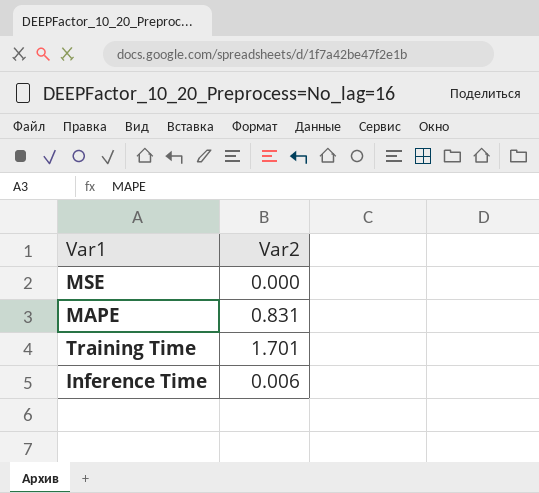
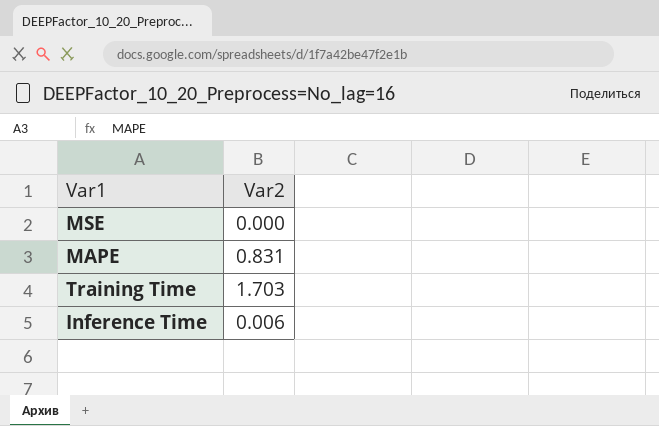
Training Time | Var2: 1.701 -> 1.703

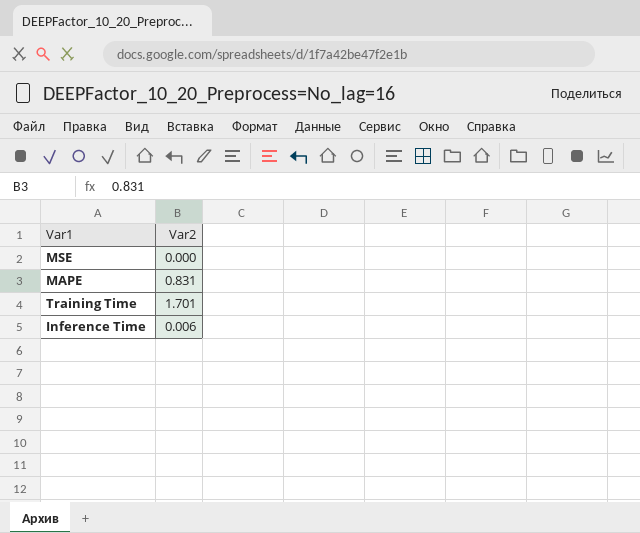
Training Time | Var2: 1.703 -> 1.701

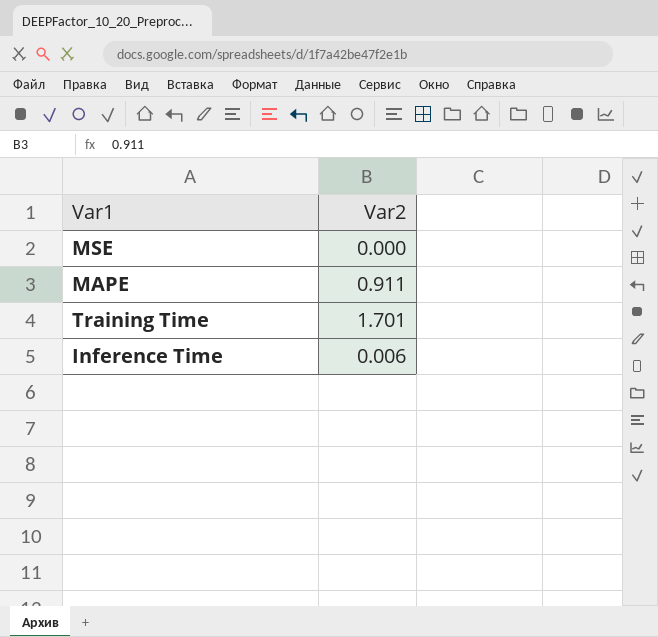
MAPE | Var2: 0.831 -> 0.911

